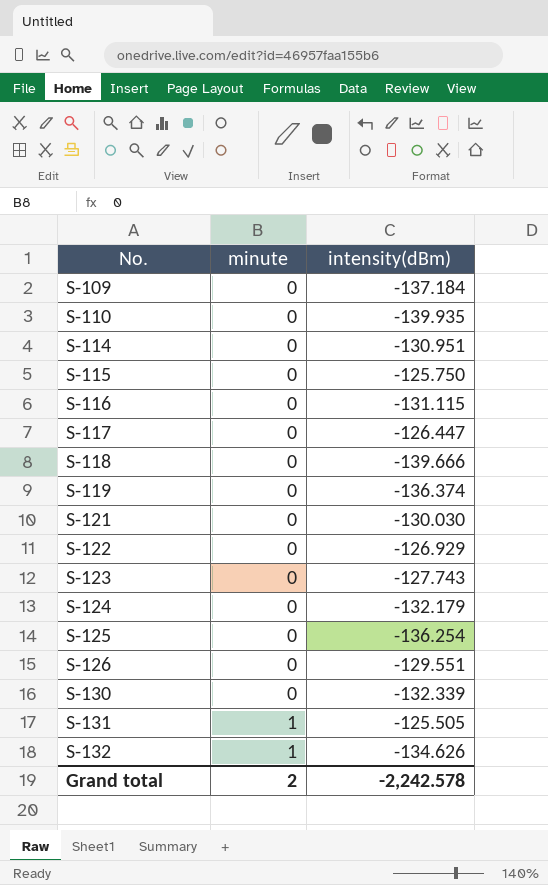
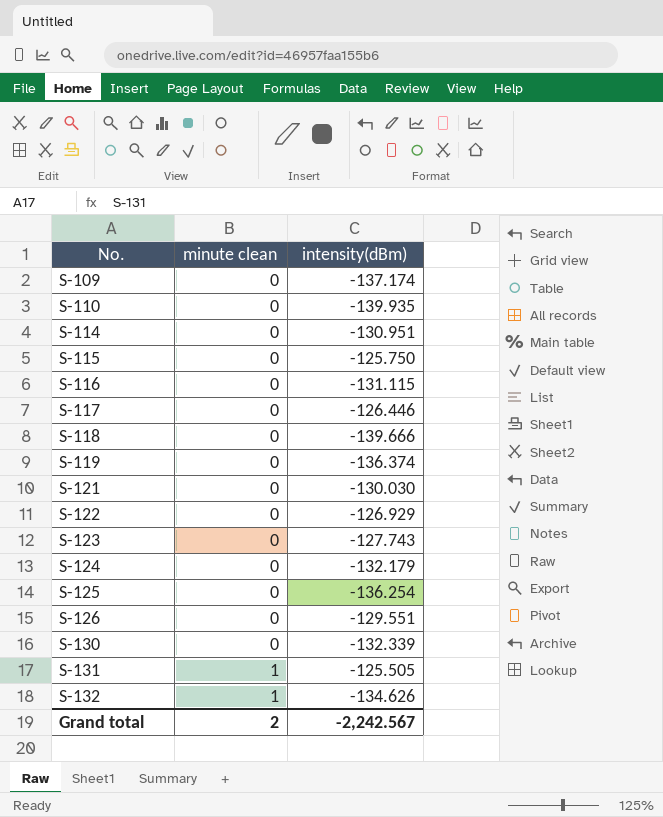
column name: minute -> minute clean
S-109 | intensity(dBm): -137.184 -> -137.174
S-117 | intensity(dBm): -126.447 -> -126.446
Grand total | intensity(dBm): -2,242.578 -> -2,242.567

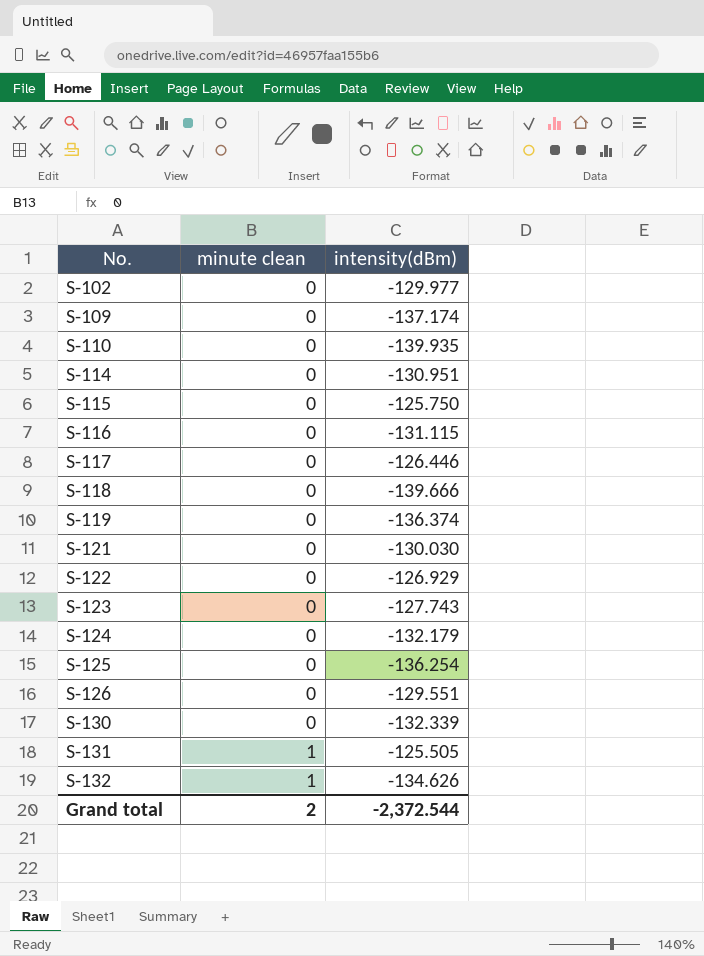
row S-102: none -> 0 | -129.977
Grand total | intensity(dBm): -2,242.567 -> -2,372.544

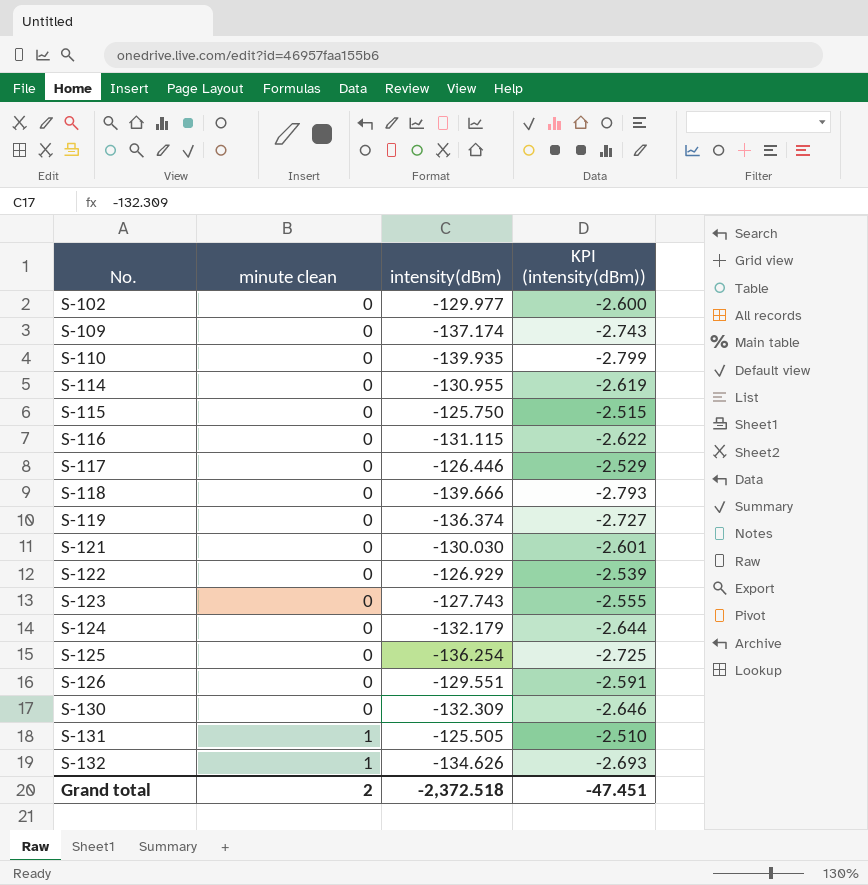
column KPI (intensity(dBm)) | formula: none -> [intensity(dBm)] * 0.02
S-114 | intensity(dBm): -130.951 -> -130.955
S-130 | intensity(dBm): -132.339 -> -132.309
Grand total | intensity(dBm): -2,372.544 -> -2,372.518

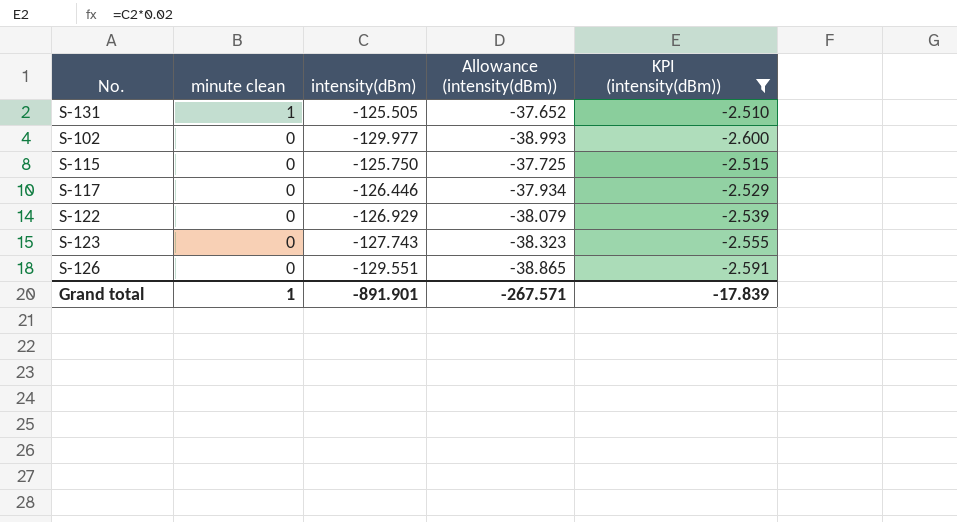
filter: none -> KPI (intensity(dBm)) >= -2.600
row order: No. ascending -> minute clean descending
column Allowance (intensity(dBm)) | formula: none -> [intensity(dBm)] * 0.3
Grand total | minute clean: 2 -> 1
Grand total | intensity(dBm): -2,372.518 -> -891.901
Grand total | KPI (intensity(dBm)): -47.451 -> -17.839

